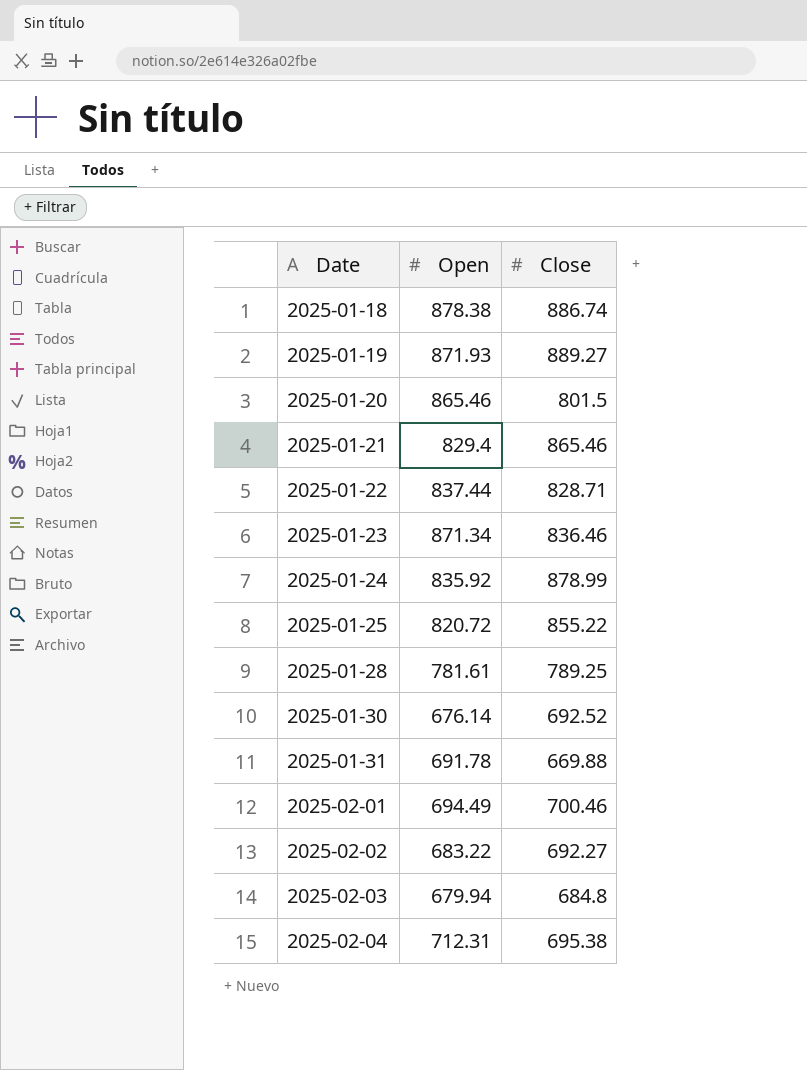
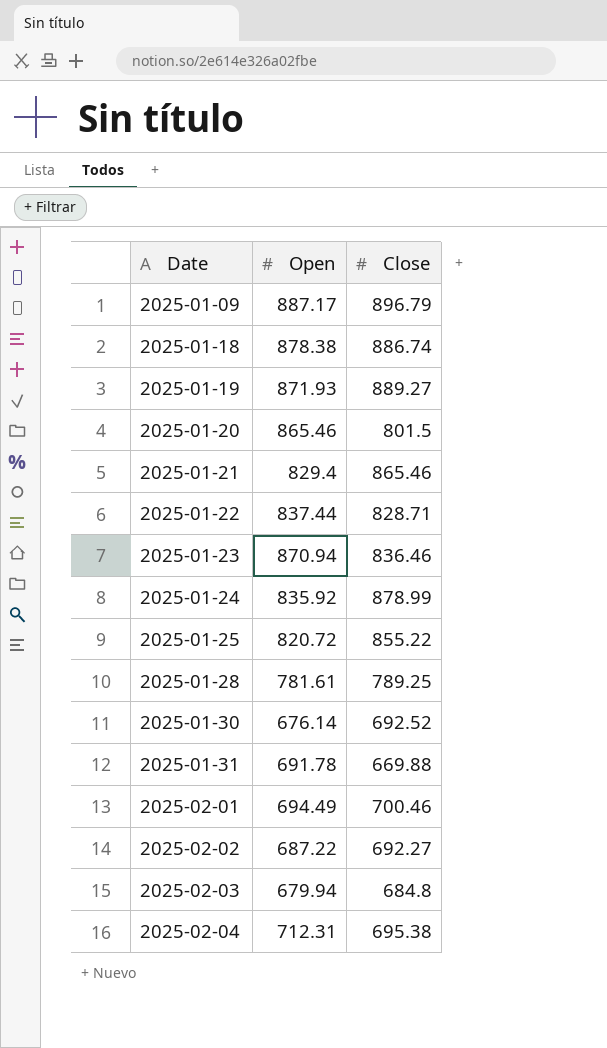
row 2025-01-09: none -> 887.17 | 896.79
2025-01-23 | Open: 871.34 -> 870.94
2025-02-02 | Open: 683.22 -> 687.22

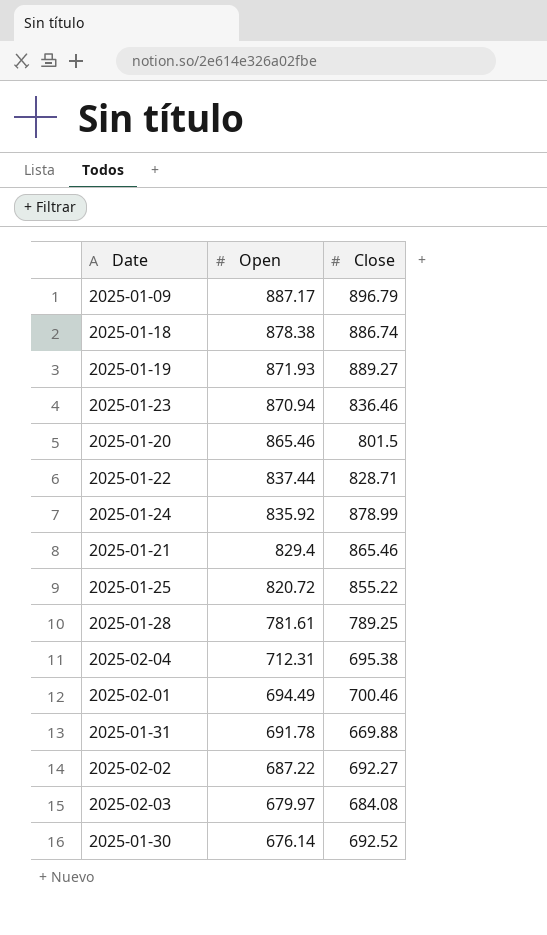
row order: Date ascending -> Open descending
2025-02-03 | Open: 679.94 -> 679.97
2025-02-03 | Close: 684.8 -> 684.08

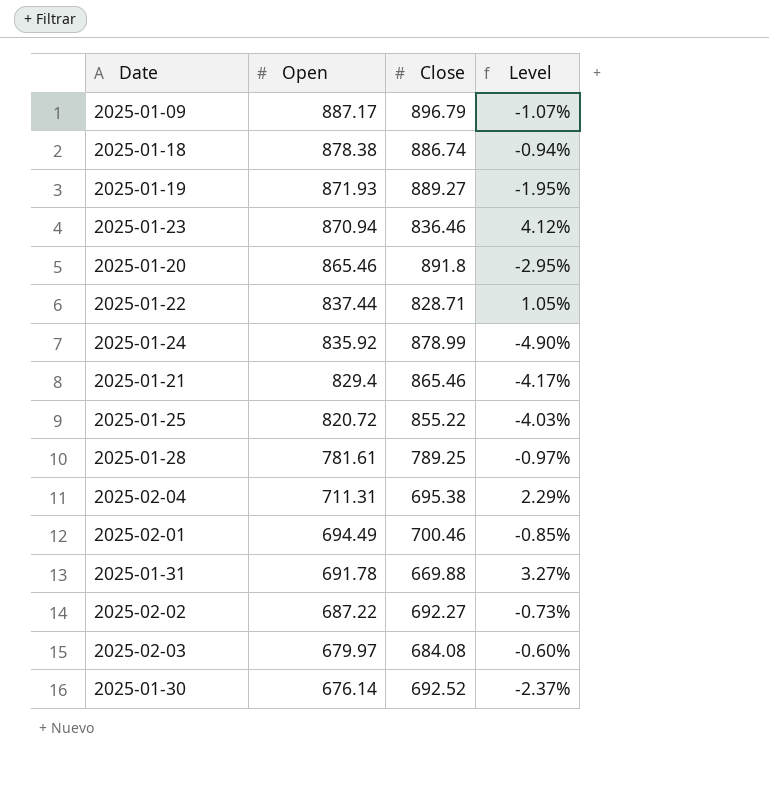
column Level | formula: none -> ([Open] - [Close]) / [Close]
2025-01-20 | Close: 801.5 -> 891.8
2025-02-04 | Open: 712.31 -> 711.31

